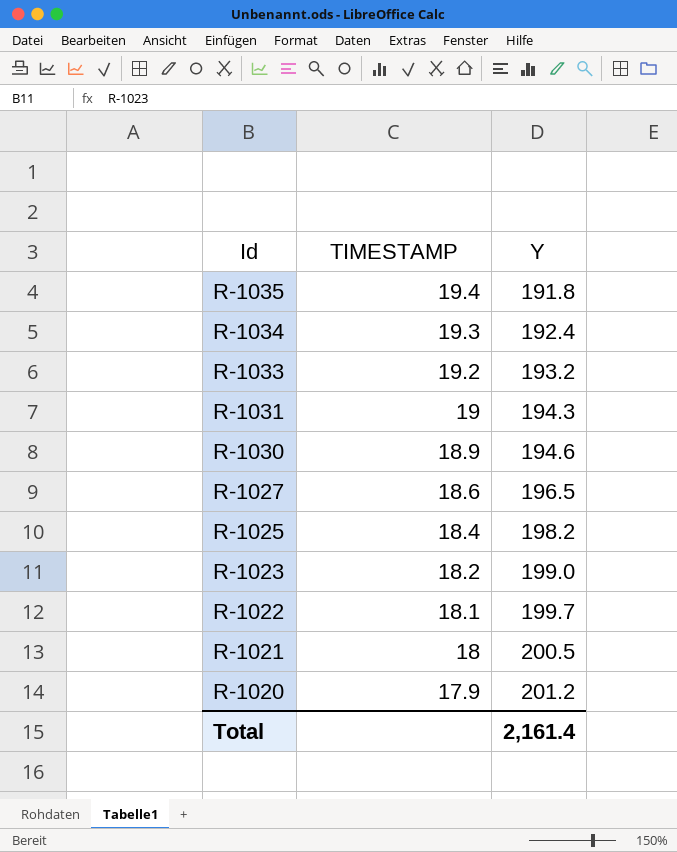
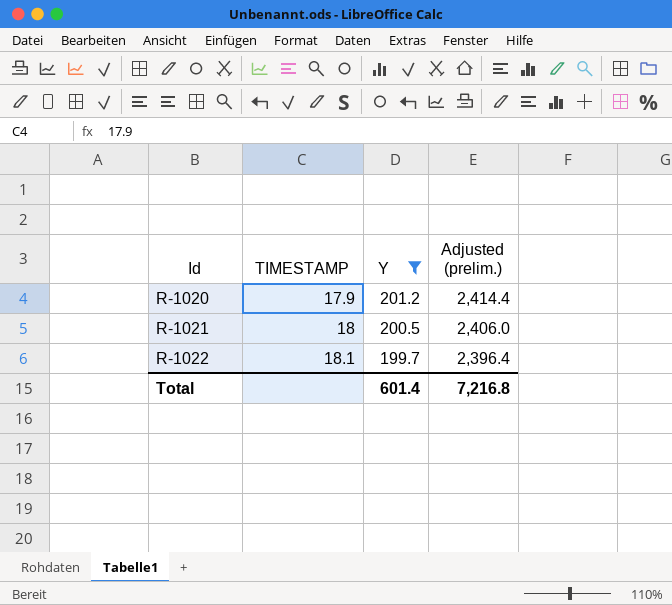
filter: none -> Y >= 199.7
row order: Id descending -> Id ascending
column Adjusted (prelim.) | formula: none -> [Y] * 12
Total | Y: 2,161.4 -> 601.4

